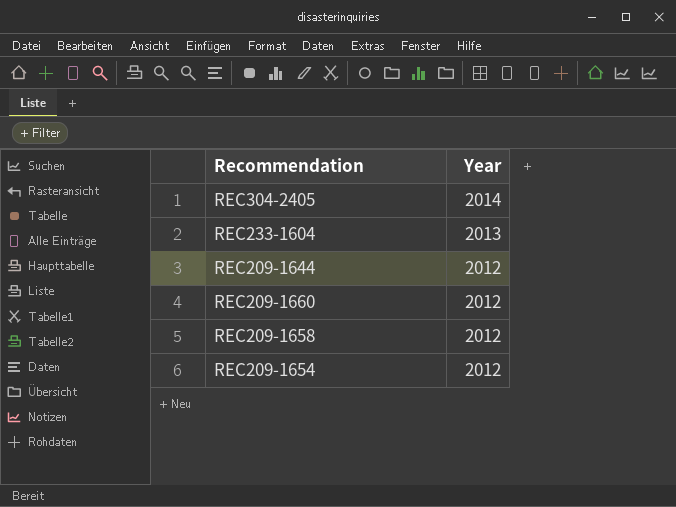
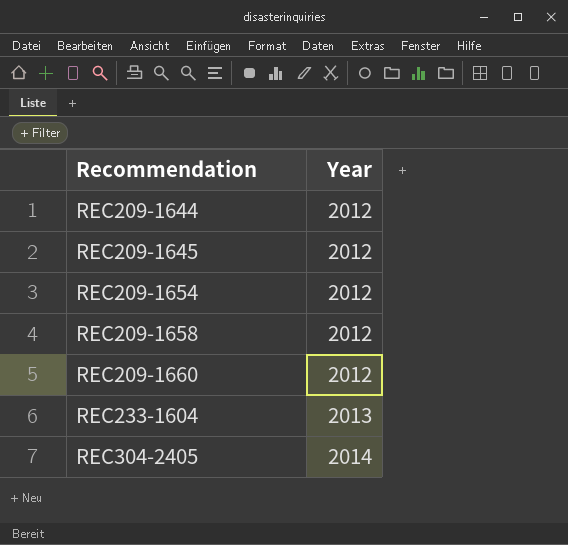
row order: Year descending -> Recommendation ascending
row REC209-1645: none -> 2012

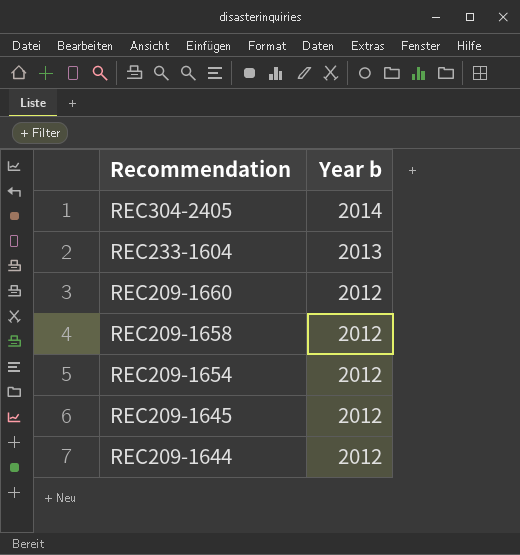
row order: Recommendation ascending -> Recommendation descending
column name: Year -> Year b

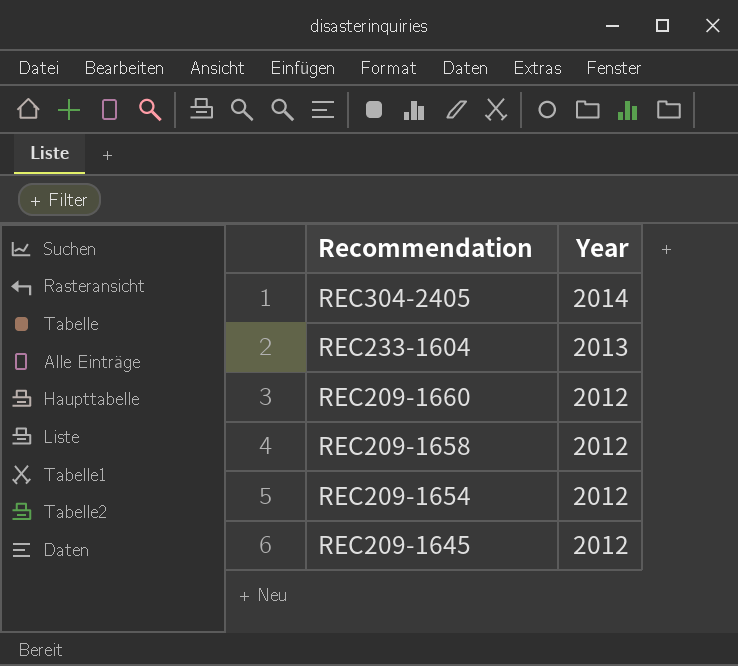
column name: Year b -> Year
row REC209-1644: 2012 -> none

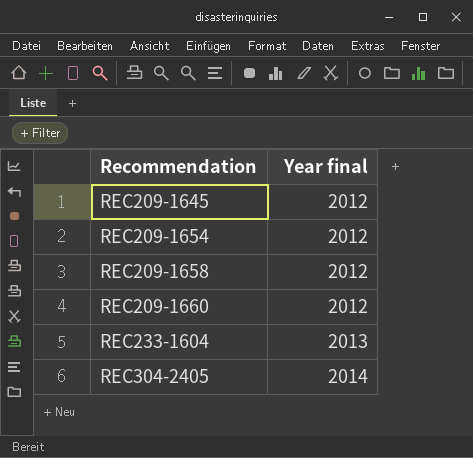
row order: Recommendation descending -> Recommendation ascending
column name: Year -> Year final

